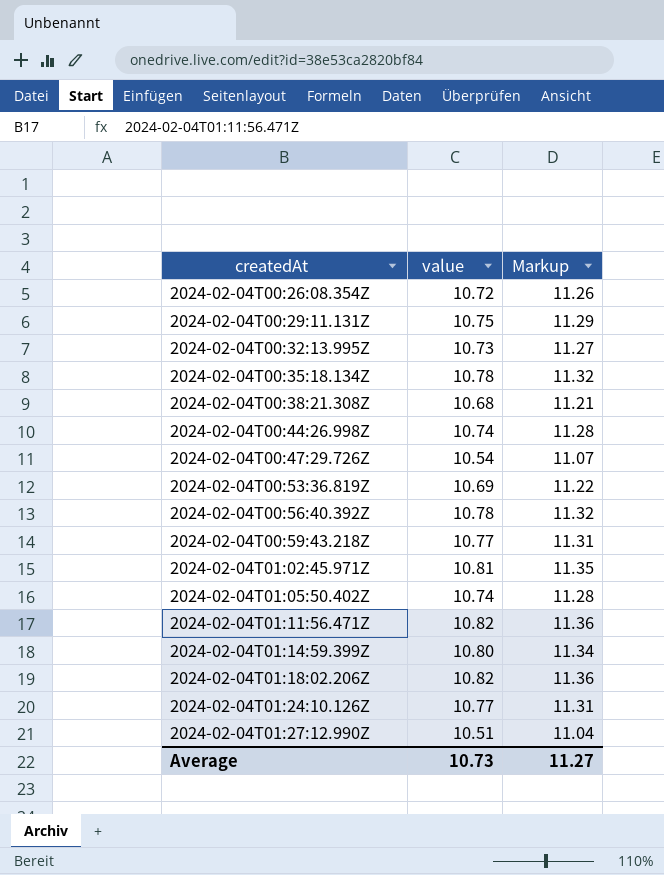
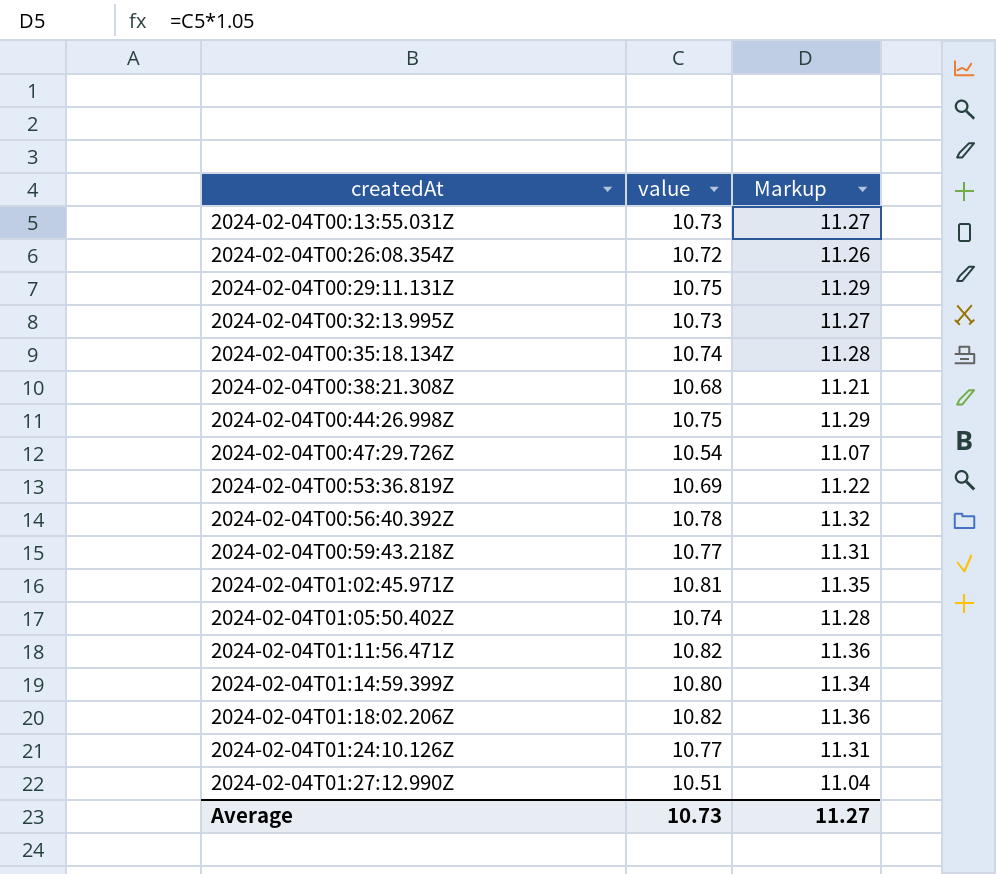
row 2024-02-04T00:13:55.031Z: none -> 10.73 | 11.27
2024-02-04T00:35:18.134Z | value: 10.78 -> 10.74
2024-02-04T00:35:18.134Z | Markup: 11.32 -> 11.28
2024-02-04T00:44:26.998Z | value: 10.74 -> 10.75
2024-02-04T00:44:26.998Z | Markup: 11.28 -> 11.29

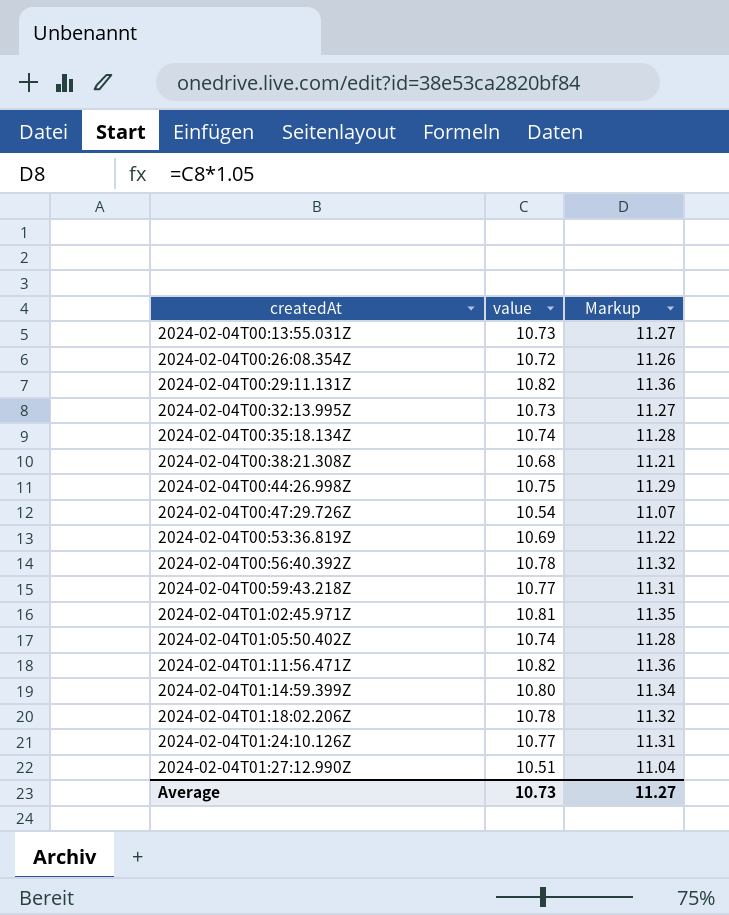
2024-02-04T00:29:11.131Z | value: 10.75 -> 10.82
2024-02-04T00:29:11.131Z | Markup: 11.29 -> 11.36
2024-02-04T01:18:02.206Z | value: 10.82 -> 10.78
2024-02-04T01:18:02.206Z | Markup: 11.36 -> 11.32

